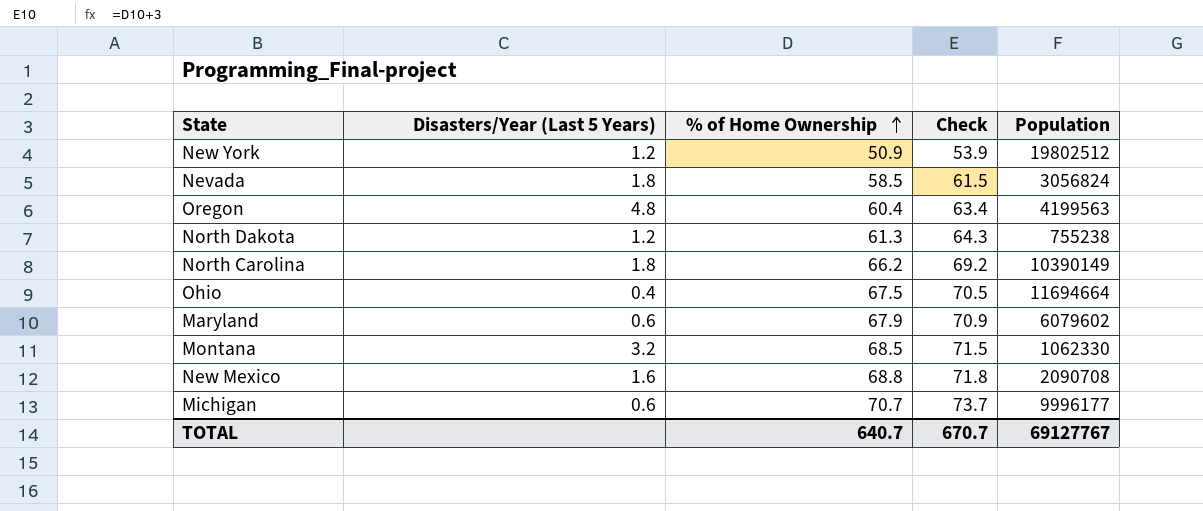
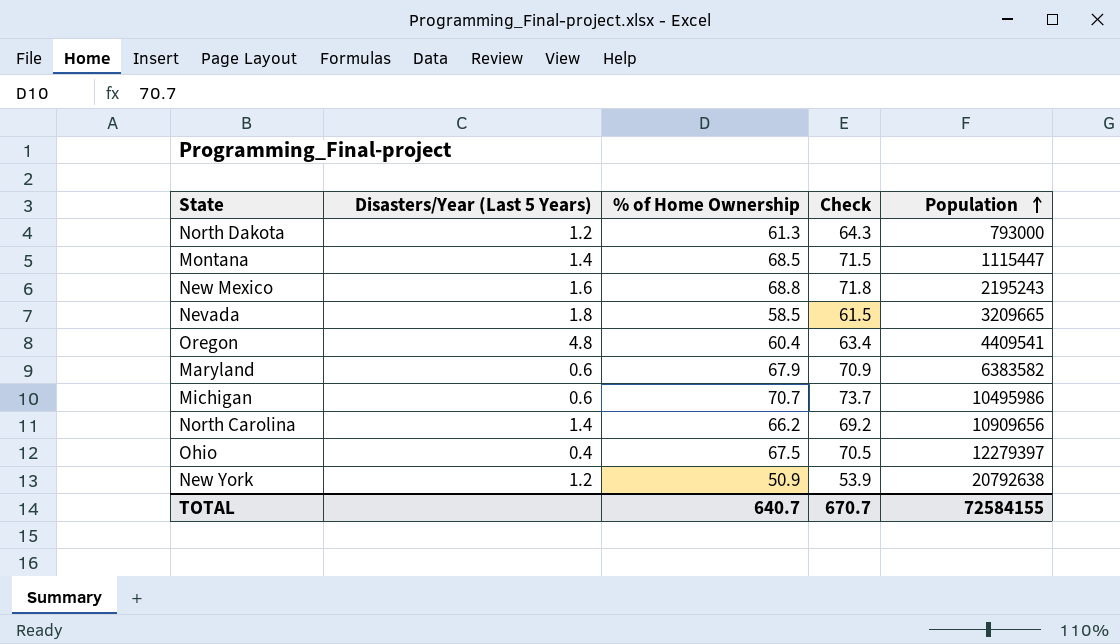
row order: % of Home Ownership ascending -> Population ascending
North Dakota | Population: 755238 -> 793000
Montana | Disasters/Year (Last 5 Years): 3.2 -> 1.4
Montana | Population: 1062330 -> 1115447
New Mexico | Population: 2090708 -> 2195243
Nevada | Population: 3056824 -> 3209665
Oregon | Population: 4199563 -> 4409541
Maryland | Population: 6079602 -> 6383582
Michigan | Population: 9996177 -> 10495986
North Carolina | Disasters/Year (Last 5 Years): 1.8 -> 1.4
North Carolina | Population: 10390149 -> 10909656
Ohio | Population: 11694664 -> 12279397
New York | Population: 19802512 -> 20792638
TOTAL | Population: 69127767 -> 72584155

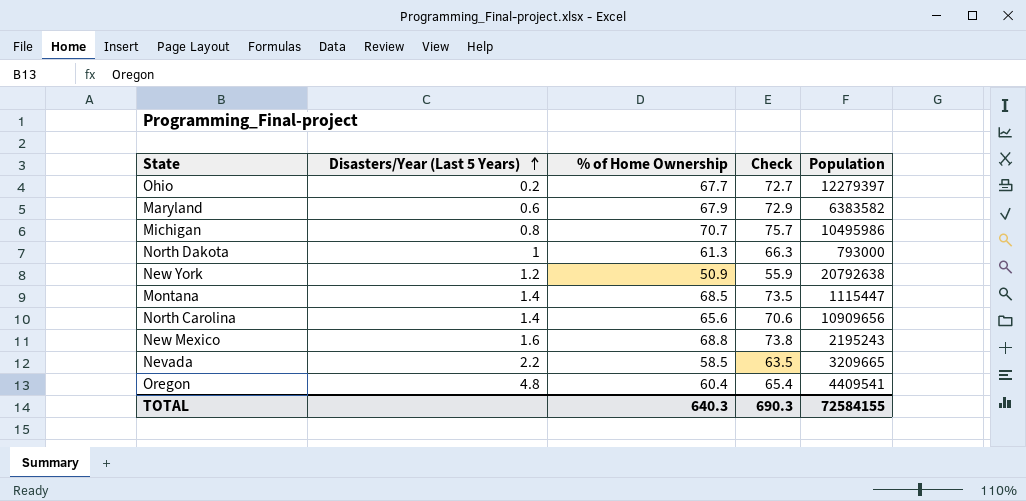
row order: Population ascending -> Disasters/Year (Last 5 Years) ascending
column Check | formula: [% of Home Ownership] + 3 -> [% of Home Ownership] + 5
Ohio | Disasters/Year (Last 5 Years): 0.4 -> 0.2
Ohio | % of Home Ownership: 67.5 -> 67.7
Michigan | Disasters/Year (Last 5 Years): 0.6 -> 0.8
North Dakota | Disasters/Year (Last 5 Years): 1.2 -> 1
North Carolina | % of Home Ownership: 66.2 -> 65.6
Nevada | Disasters/Year (Last 5 Years): 1.8 -> 2.2
TOTAL | % of Home Ownership: 640.7 -> 640.3
TOTAL | Check: 670.7 -> 690.3

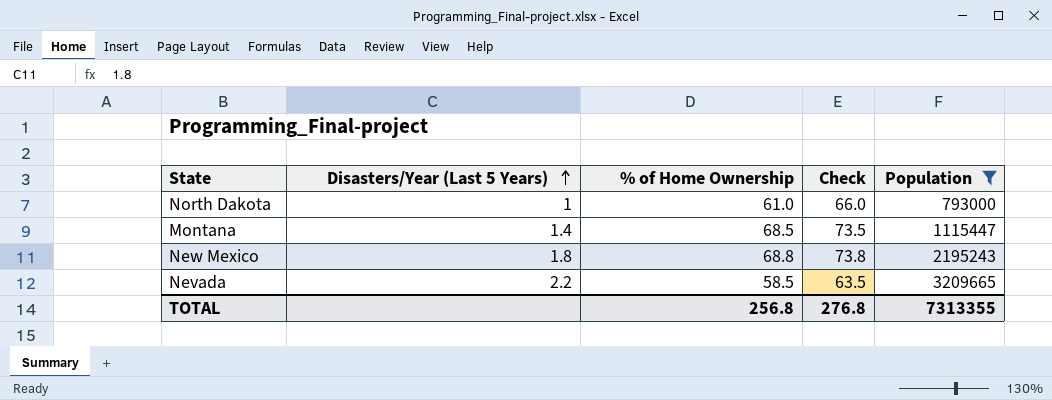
filter: none -> Population <= 3209665
North Dakota | % of Home Ownership: 61.3 -> 61.0
North Dakota | Check: 66.3 -> 66.0
New Mexico | Disasters/Year (Last 5 Years): 1.6 -> 1.8
TOTAL | % of Home Ownership: 640.3 -> 256.8
TOTAL | Check: 690.3 -> 276.8
TOTAL | Population: 72584155 -> 7313355

